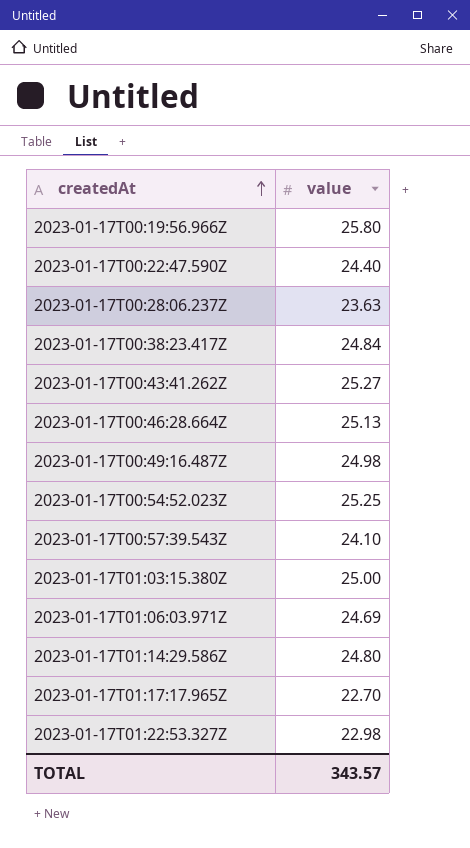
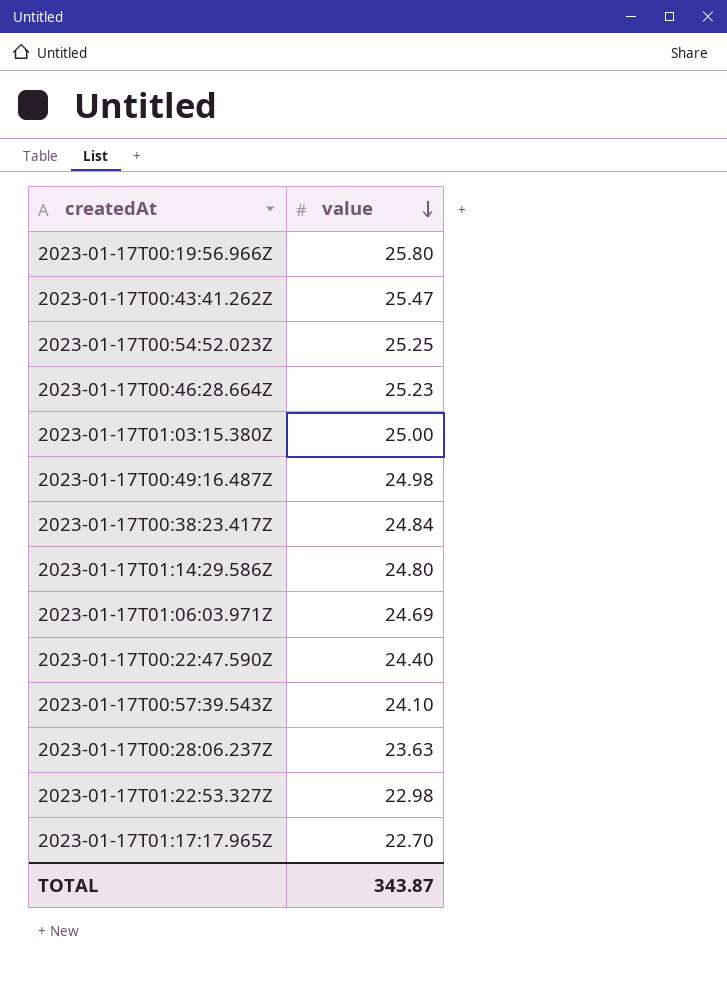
row order: createdAt ascending -> value descending
2023-01-17T00:43:41.262Z | value: 25.27 -> 25.47
2023-01-17T00:46:28.664Z | value: 25.13 -> 25.23
TOTAL | value: 343.57 -> 343.87

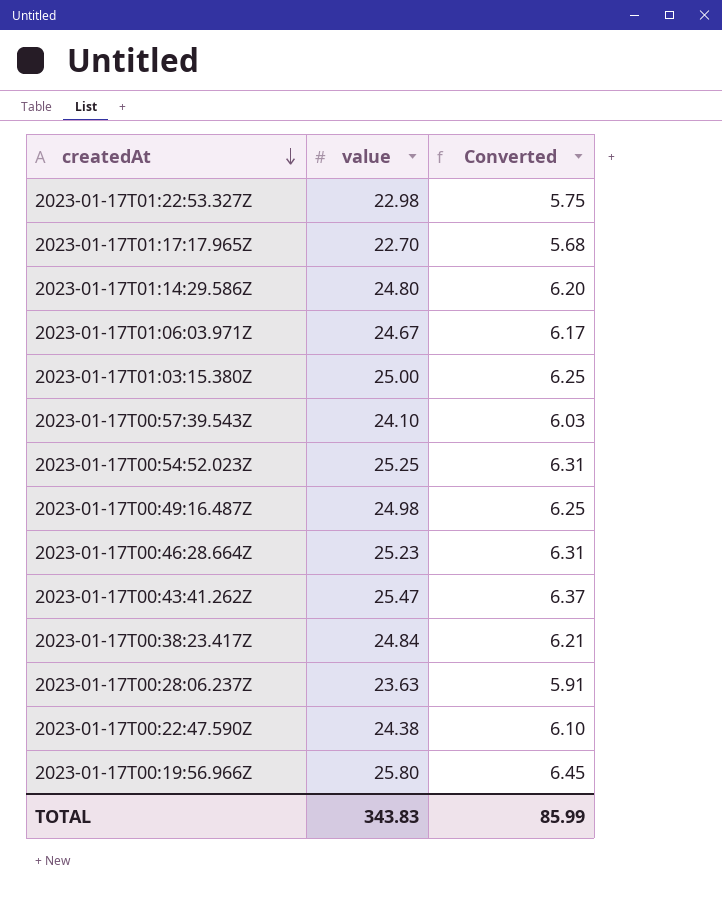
row order: value descending -> createdAt descending
column Converted | formula: none -> [value] * 0.25
2023-01-17T01:06:03.971Z | value: 24.69 -> 24.67
2023-01-17T00:22:47.590Z | value: 24.40 -> 24.38
TOTAL | value: 343.87 -> 343.83

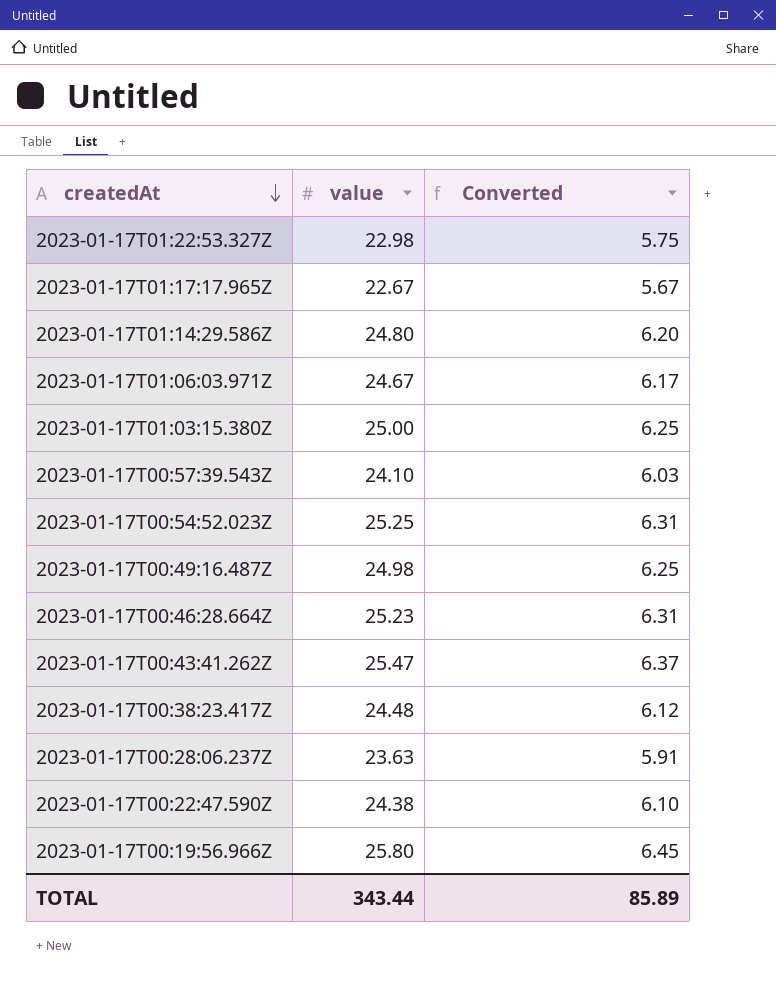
2023-01-17T01:17:17.965Z | value: 22.70 -> 22.67
2023-01-17T01:17:17.965Z | Converted: 5.68 -> 5.67
2023-01-17T00:38:23.417Z | value: 24.84 -> 24.48
2023-01-17T00:38:23.417Z | Converted: 6.21 -> 6.12
TOTAL | value: 343.83 -> 343.44
TOTAL | Converted: 85.99 -> 85.89

